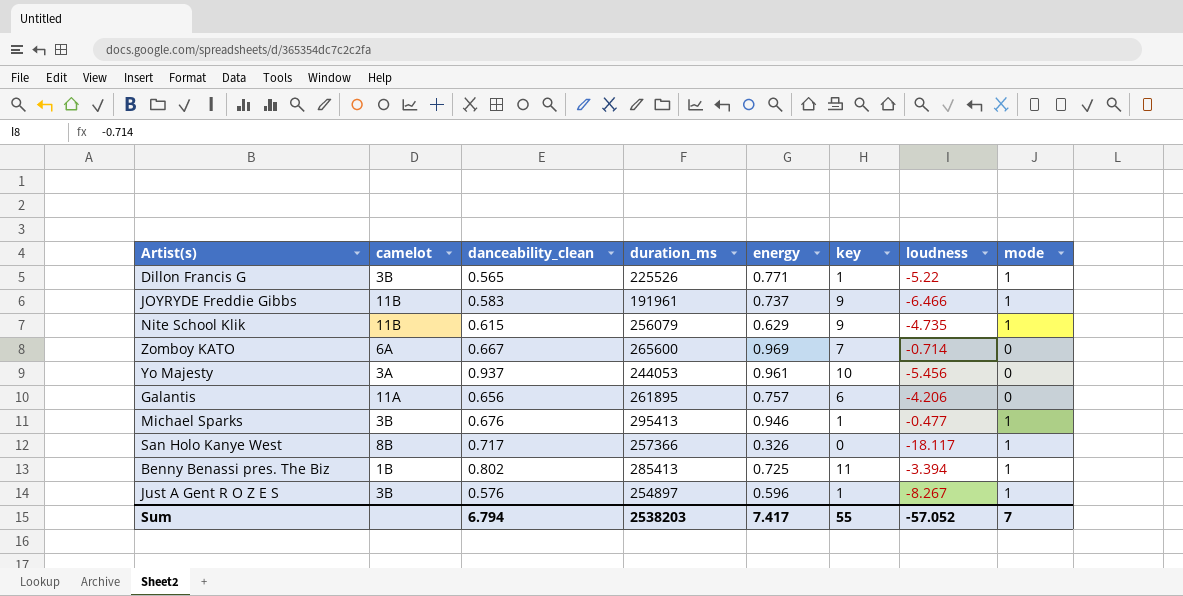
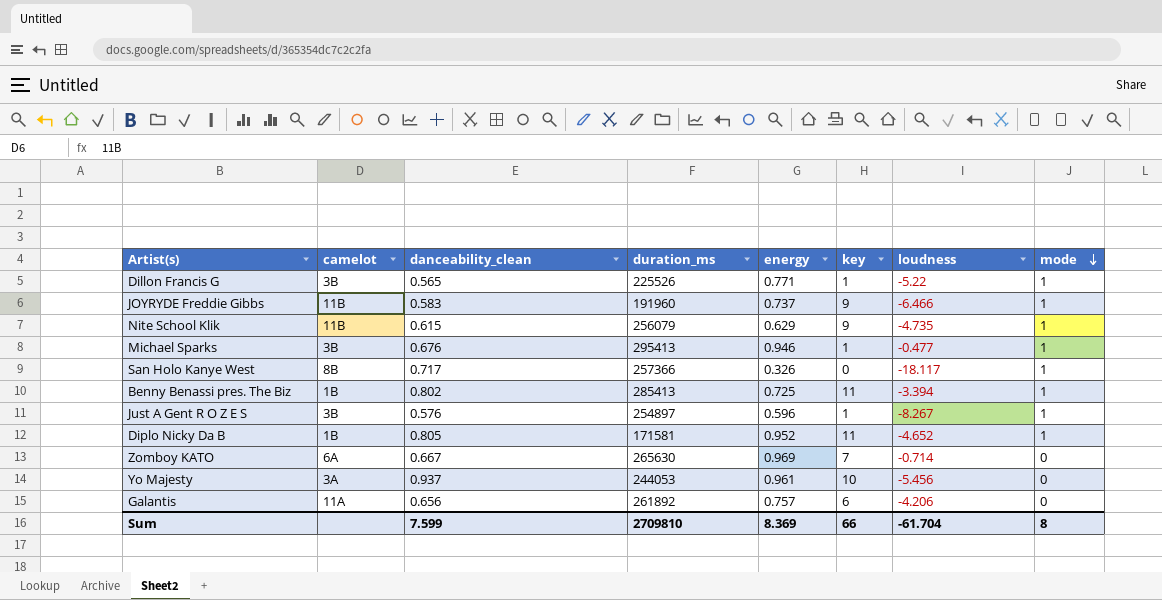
row order: none -> mode descending
JOYRYDE Freddie Gibbs | duration_ms: 191961 -> 191960
row Diplo Nicky Da B: none -> 1B | 0.805 | 171581 | 0.952 | 11 | -4.652 | 1
Zomboy KATO | duration_ms: 265600 -> 265630
Galantis | duration_ms: 261895 -> 261892
Sum | danceability_clean: 6.794 -> 7.599
Sum | duration_ms: 2538203 -> 2709810
Sum | energy: 7.417 -> 8.369
Sum | key: 55 -> 66
Sum | loudness: -57.052 -> -61.704
Sum | mode: 7 -> 8

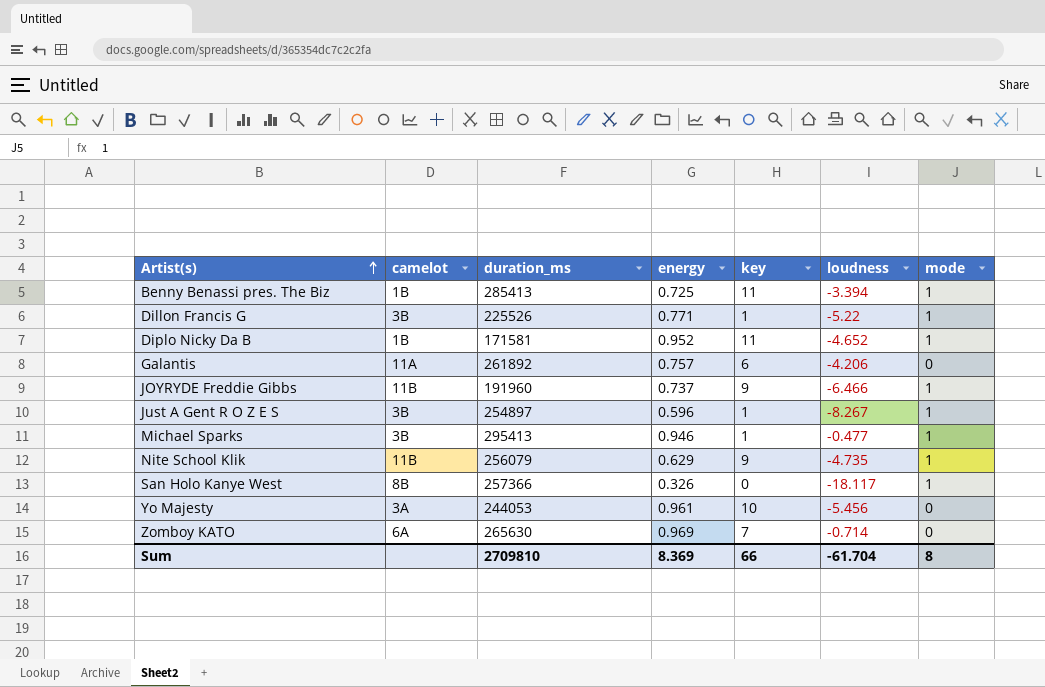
row order: mode descending -> Artist(s) ascending
column danceability_clean | position: 3 -> none

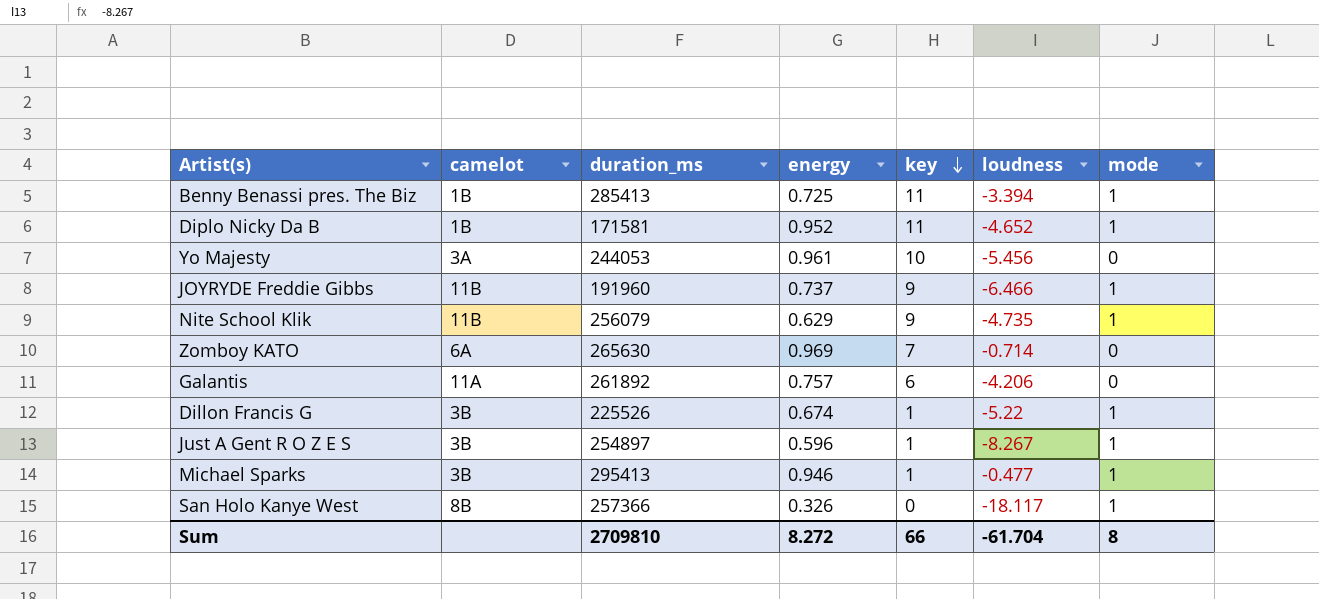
row order: Artist(s) ascending -> key descending
Dillon Francis G | energy: 0.771 -> 0.674
Sum | energy: 8.369 -> 8.272

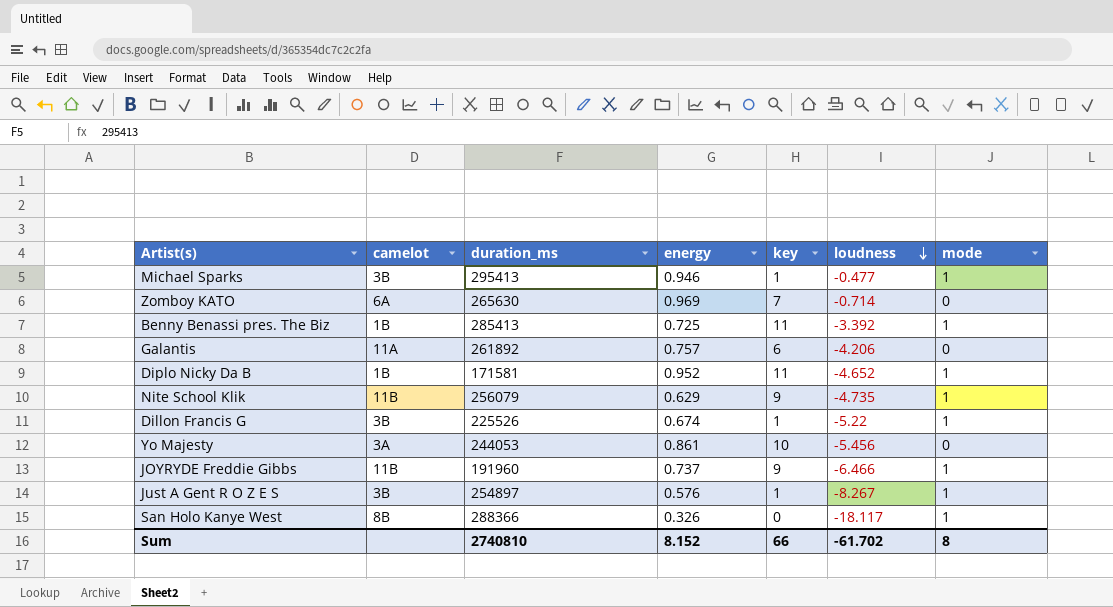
row order: key descending -> loudness descending
Benny Benassi pres. The Biz | loudness: -3.394 -> -3.392
Yo Majesty | energy: 0.961 -> 0.861
Just A Gent R O Z E S | energy: 0.596 -> 0.576
San Holo Kanye West | duration_ms: 257366 -> 288366
Sum | duration_ms: 2709810 -> 2740810
Sum | energy: 8.272 -> 8.152
Sum | loudness: -61.704 -> -61.702

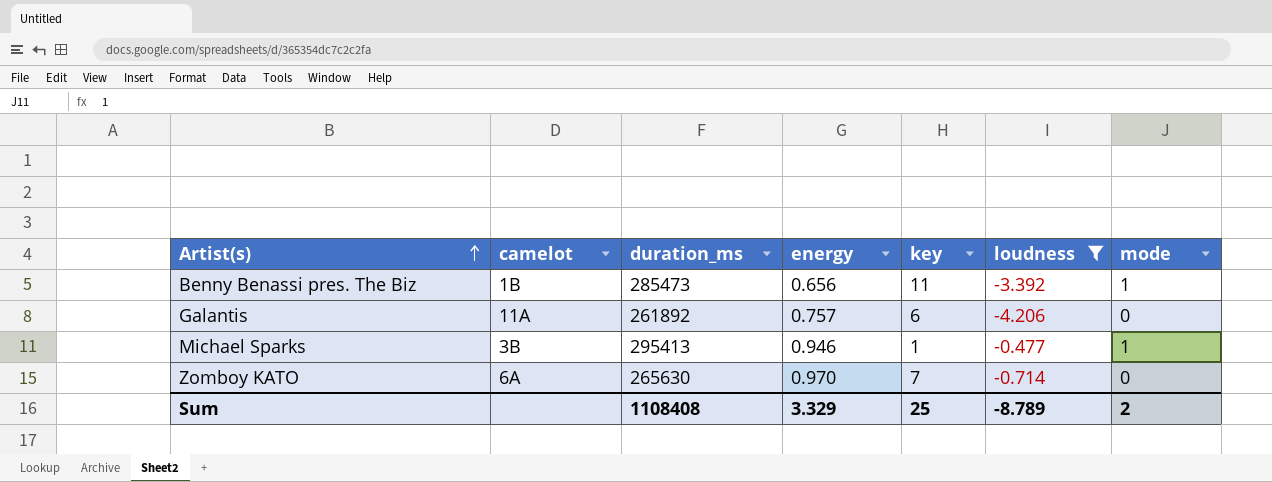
filter: none -> loudness >= -4.206
row order: loudness descending -> Artist(s) ascending
Benny Benassi pres. The Biz | duration_ms: 285413 -> 285473
Benny Benassi pres. The Biz | energy: 0.725 -> 0.656
Zomboy KATO | energy: 0.969 -> 0.970
Sum | duration_ms: 2740810 -> 1108408
Sum | energy: 8.152 -> 3.329
Sum | key: 66 -> 25
Sum | loudness: -61.702 -> -8.789
Sum | mode: 8 -> 2

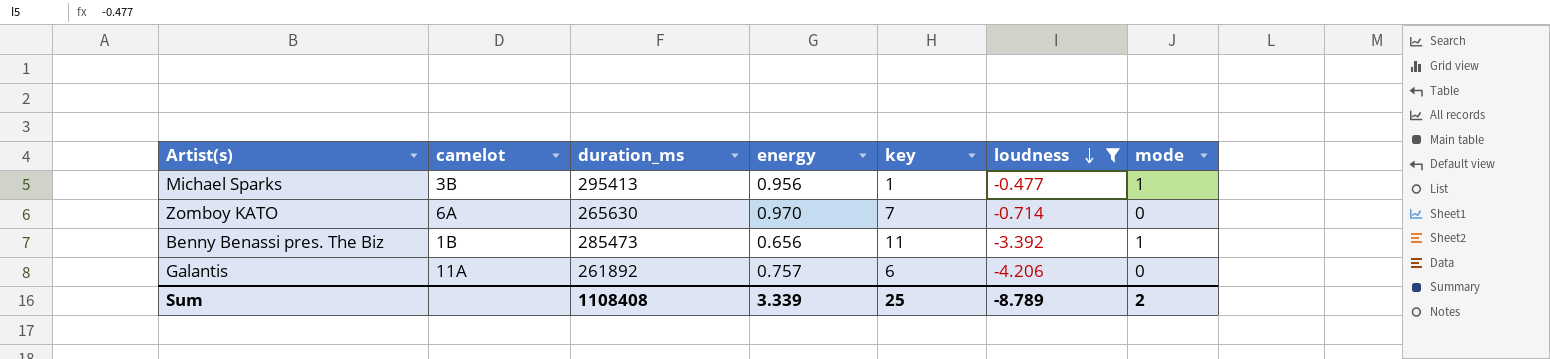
row order: Artist(s) ascending -> loudness descending
Michael Sparks | energy: 0.946 -> 0.956
Sum | energy: 3.329 -> 3.339

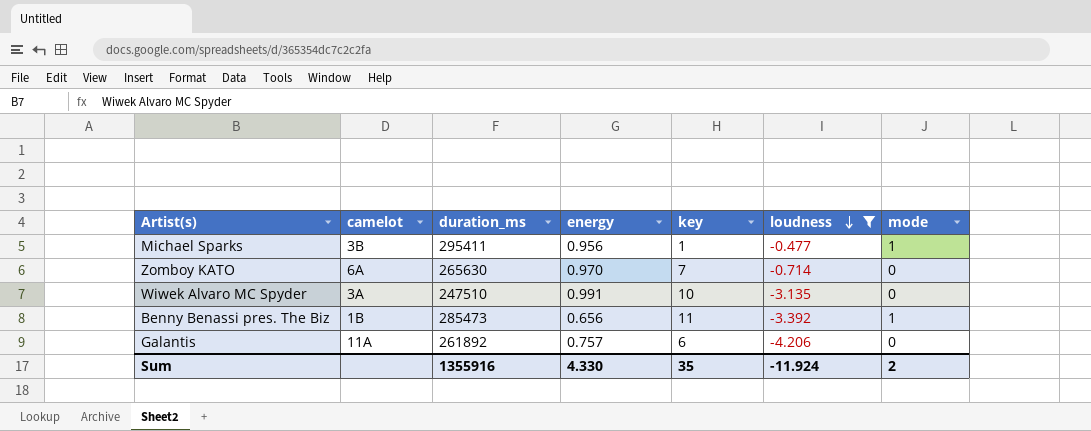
Michael Sparks | duration_ms: 295413 -> 295411
row Wiwek Alvaro MC Spyder: none -> 3A | 247510 | 0.991 | 10 | -3.135 | 0
Sum | duration_ms: 1108408 -> 1355916
Sum | energy: 3.339 -> 4.330
Sum | key: 25 -> 35
Sum | loudness: -8.789 -> -11.924

